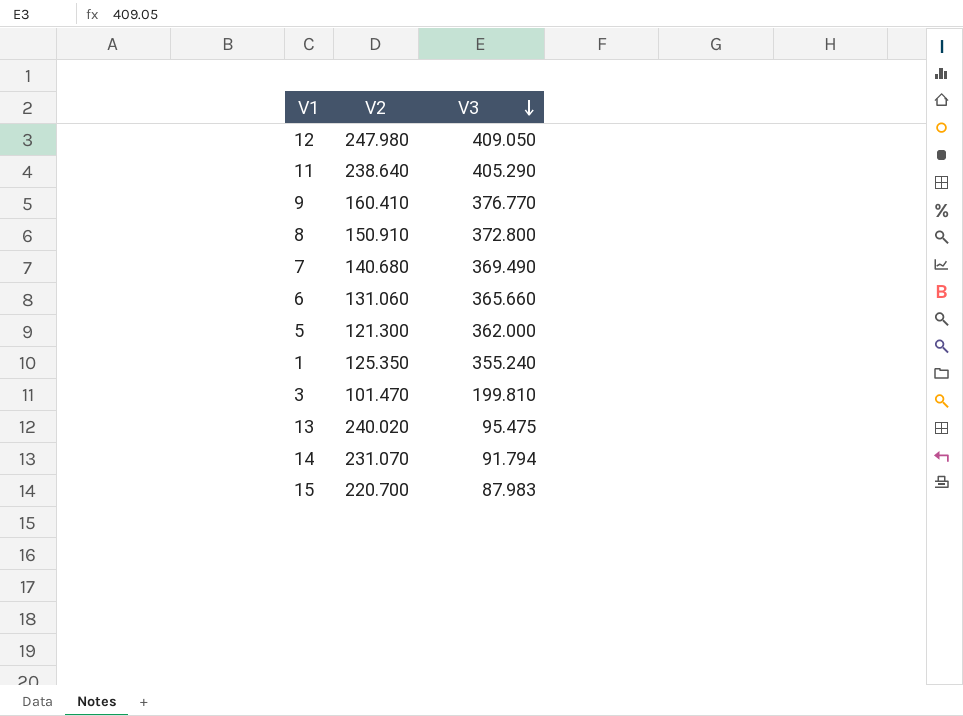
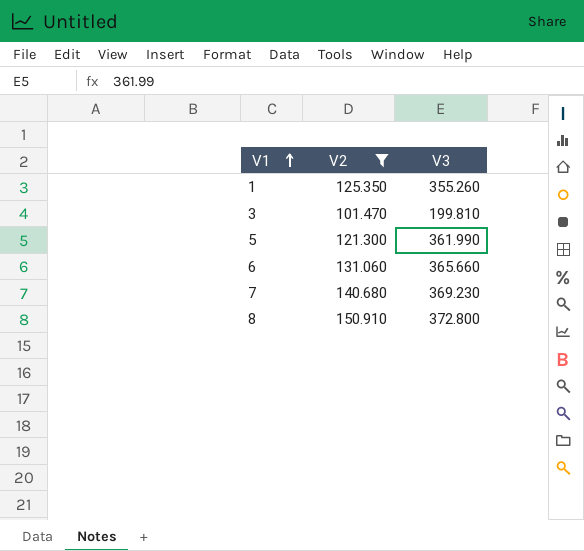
filter: none -> V2 <= 150.910
row order: V3 descending -> V1 ascending
1 | V3: 355.240 -> 355.260
5 | V3: 362.000 -> 361.990
7 | V3: 369.490 -> 369.230

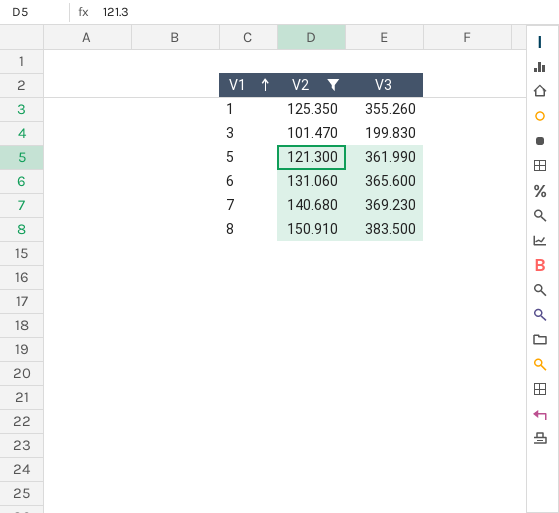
3 | V3: 199.810 -> 199.830
6 | V3: 365.660 -> 365.600
8 | V3: 372.800 -> 383.500

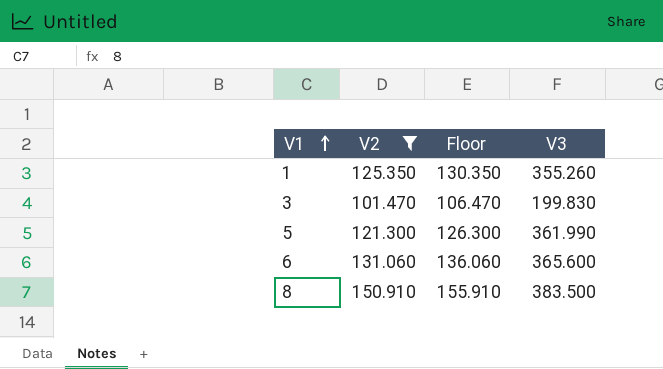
column Floor | formula: none -> [V2] + 5
row 7: 140.680 | 369.230 -> none

